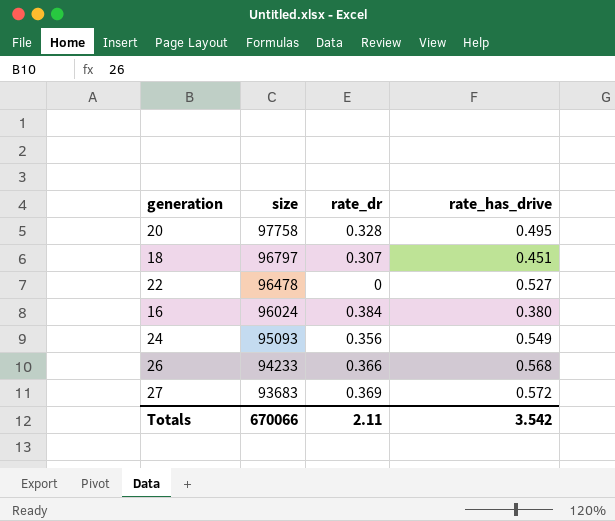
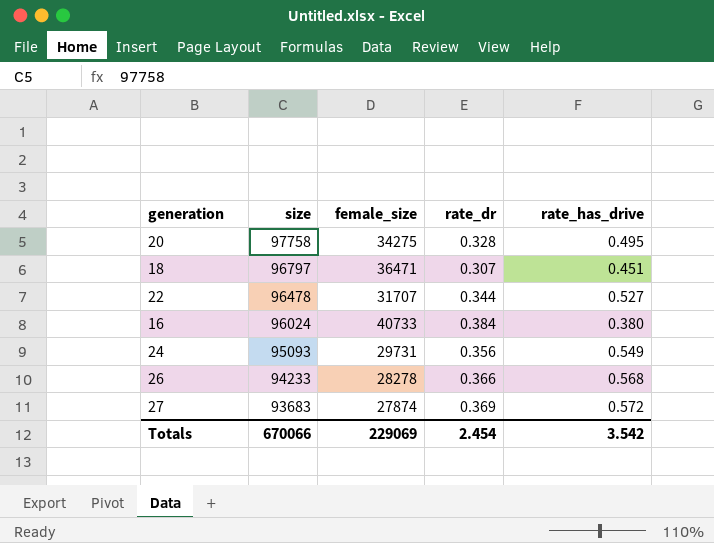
column female_size | position: none -> 3
22 | rate_dr: 0 -> 0.344
Totals | rate_dr: 2.11 -> 2.454

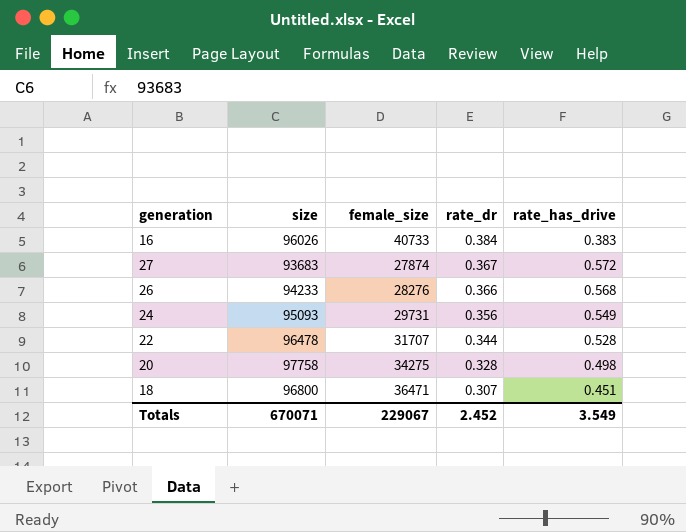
row order: size descending -> rate_dr descending
16 | size: 96024 -> 96026
16 | rate_has_drive: 0.380 -> 0.383
27 | rate_dr: 0.369 -> 0.367
26 | female_size: 28278 -> 28276
22 | rate_has_drive: 0.527 -> 0.528
20 | rate_has_drive: 0.495 -> 0.498
18 | size: 96797 -> 96800
Totals | size: 670066 -> 670071
Totals | female_size: 229069 -> 229067
Totals | rate_dr: 2.454 -> 2.452
Totals | rate_has_drive: 3.542 -> 3.549

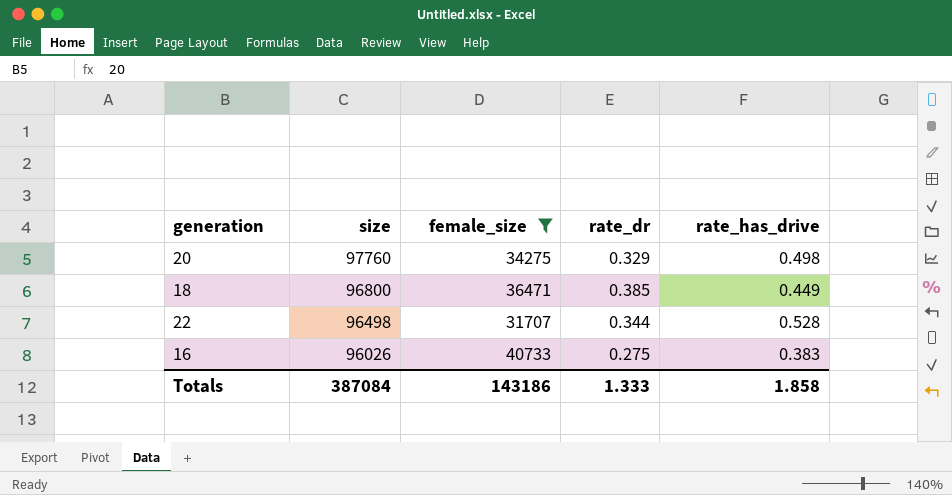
filter: none -> female_size >= 31707
row order: rate_dr descending -> size descending
20 | size: 97758 -> 97760
20 | rate_dr: 0.328 -> 0.329
18 | rate_dr: 0.307 -> 0.385
18 | rate_has_drive: 0.451 -> 0.449
22 | size: 96478 -> 96498
16 | rate_dr: 0.384 -> 0.275
Totals | size: 670071 -> 387084
Totals | female_size: 229067 -> 143186
Totals | rate_dr: 2.452 -> 1.333
Totals | rate_has_drive: 3.549 -> 1.858

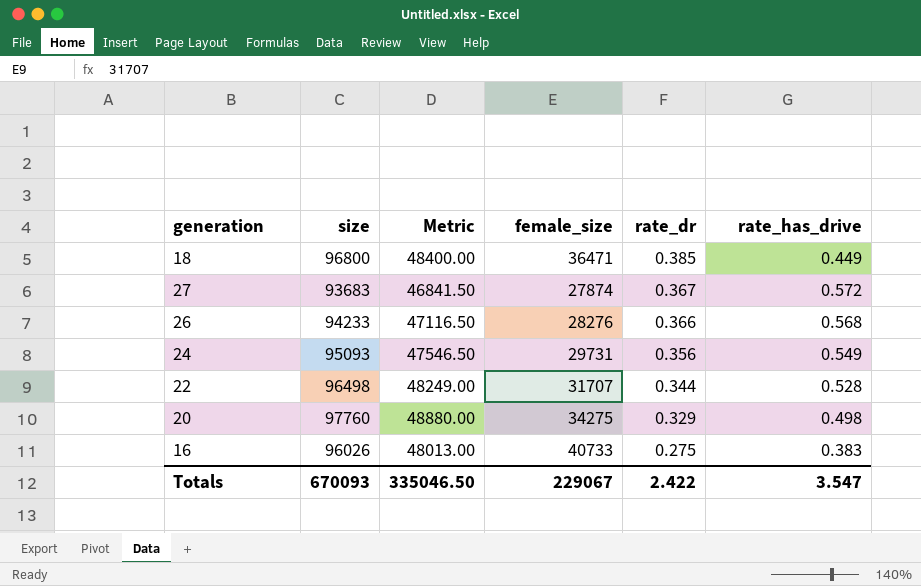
filter: female_size >= 31707 -> none
row order: size descending -> rate_dr descending
column Metric | formula: none -> [size] * 0.5
Totals | size: 387084 -> 670093
Totals | female_size: 143186 -> 229067
Totals | rate_dr: 1.333 -> 2.422
Totals | rate_has_drive: 1.858 -> 3.547

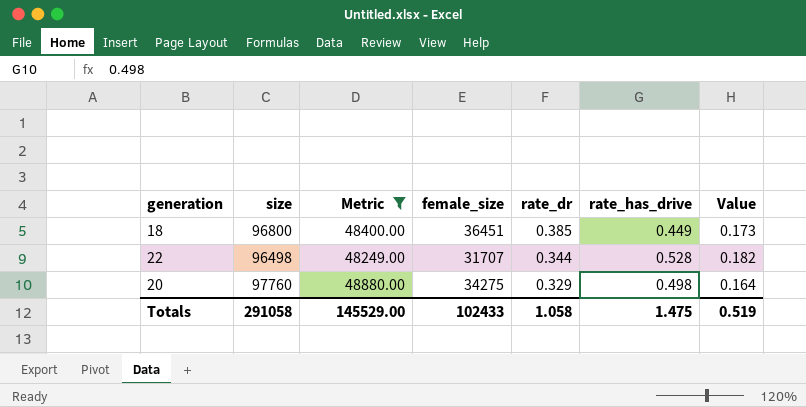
filter: none -> Metric >= 48249.00
column Value | formula: none -> [rate_dr] * [rate_has_drive]
18 | female_size: 36471 -> 36451
Totals | size: 670093 -> 291058
Totals | Metric: 335046.50 -> 145529.00
Totals | female_size: 229067 -> 102433
Totals | rate_dr: 2.422 -> 1.058
Totals | rate_has_drive: 3.547 -> 1.475

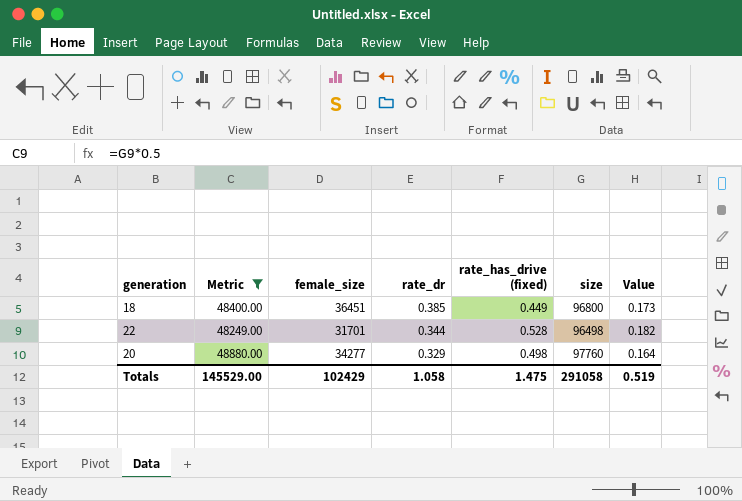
column name: rate_has_drive -> rate_has_drive (fixed)
column size | position: 2 -> 6
22 | female_size: 31707 -> 31701
20 | female_size: 34275 -> 34277
Totals | female_size: 102433 -> 102429

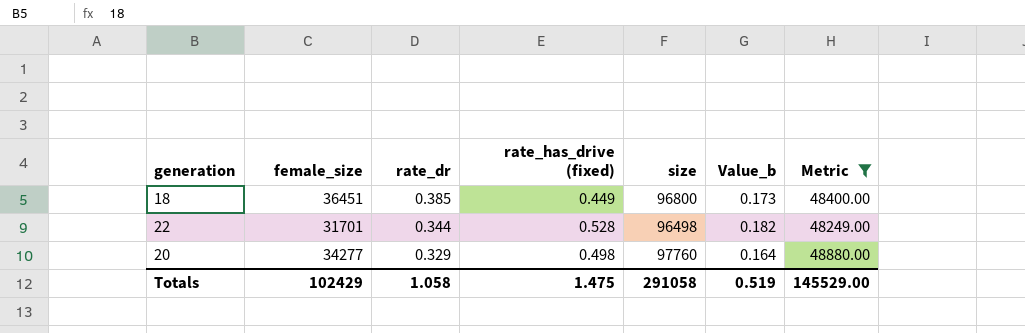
column name: Value -> Value_b
column Metric | position: 2 -> 7

